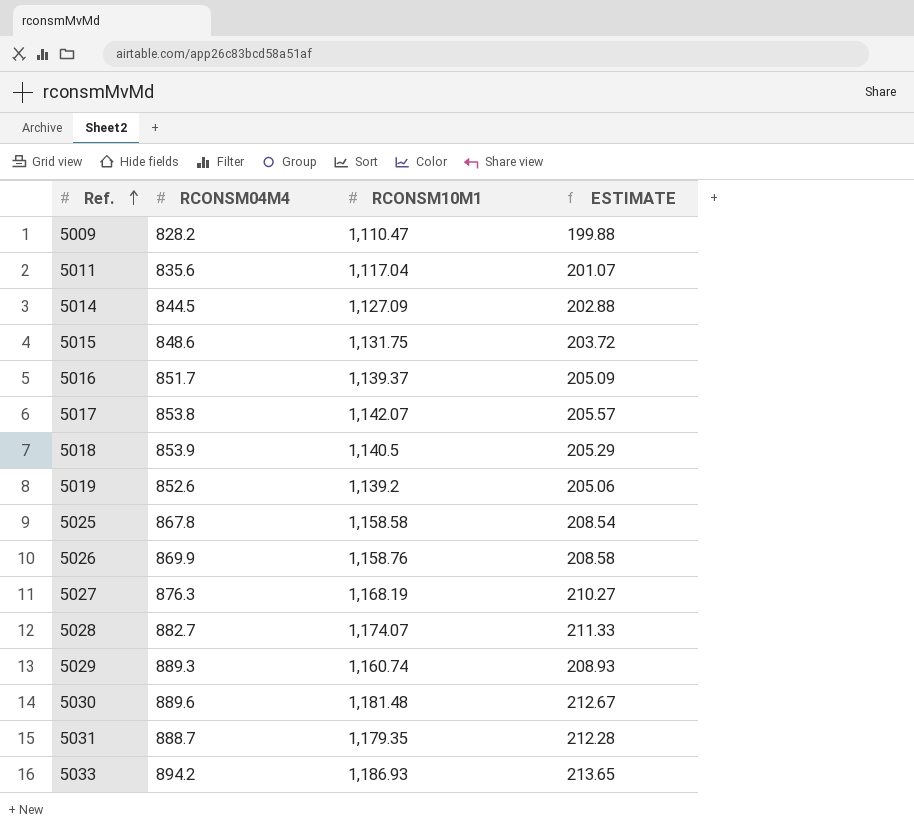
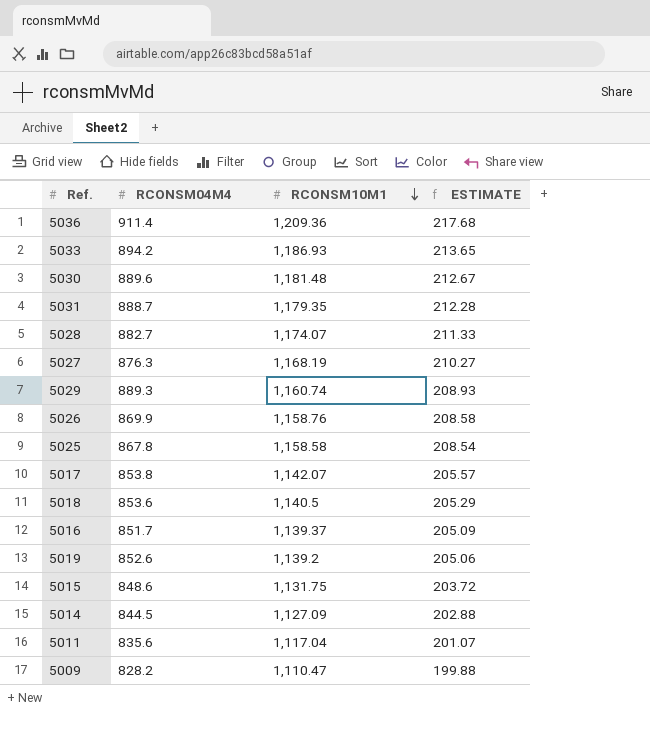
row order: Ref. ascending -> RCONSM10M1 descending
row 5036: none -> 911.4 | 1,209.36 | 217.68
5018 | RCONSM04M4: 853.9 -> 853.6

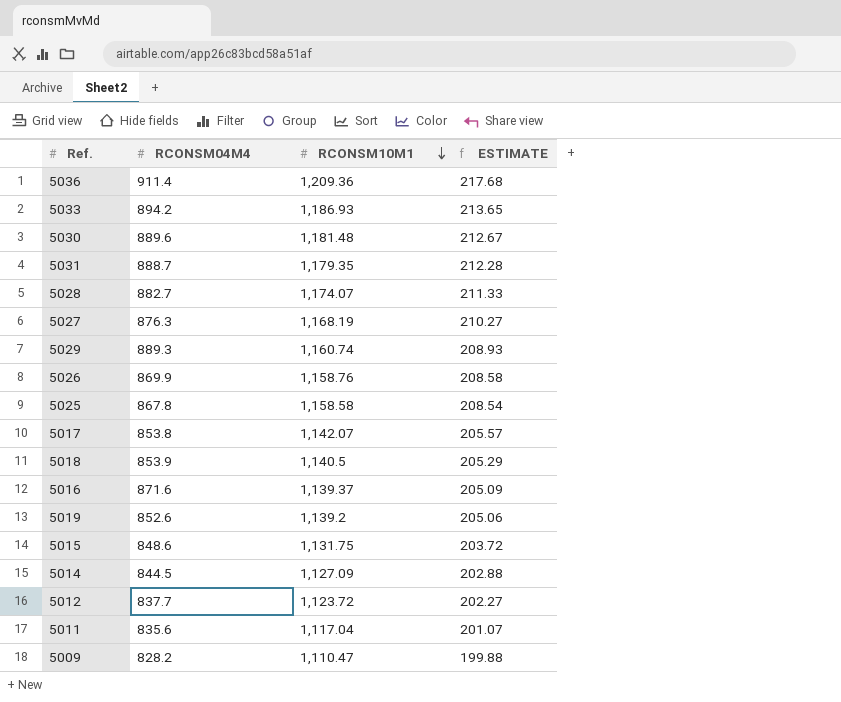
5018 | RCONSM04M4: 853.6 -> 853.9
5016 | RCONSM04M4: 851.7 -> 871.6
row 5012: none -> 837.7 | 1,123.72 | 202.27

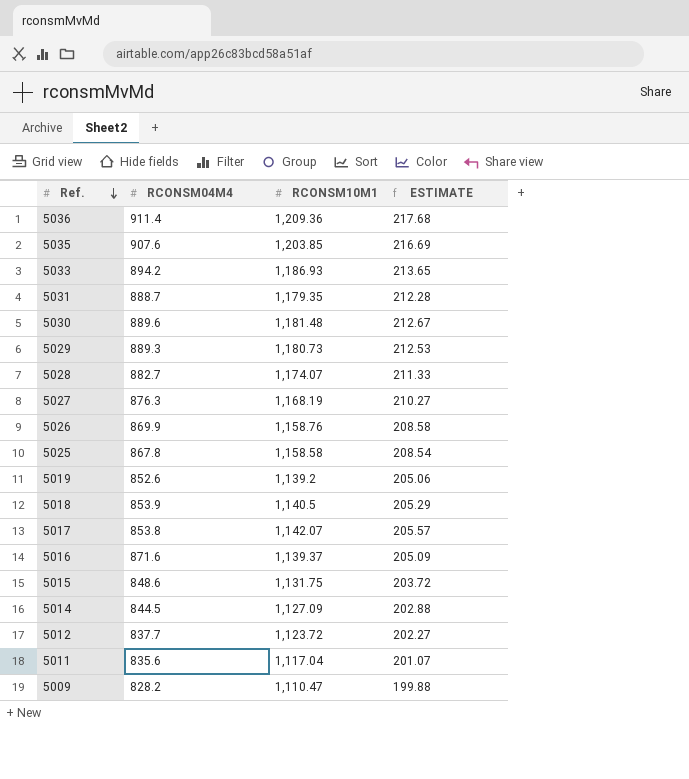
row order: RCONSM10M1 descending -> Ref. descending
row 5035: none -> 907.6 | 1,203.85 | 216.69
5029 | RCONSM10M1: 1,160.74 -> 1,180.73
5029 | ESTIMATE: 208.93 -> 212.53

